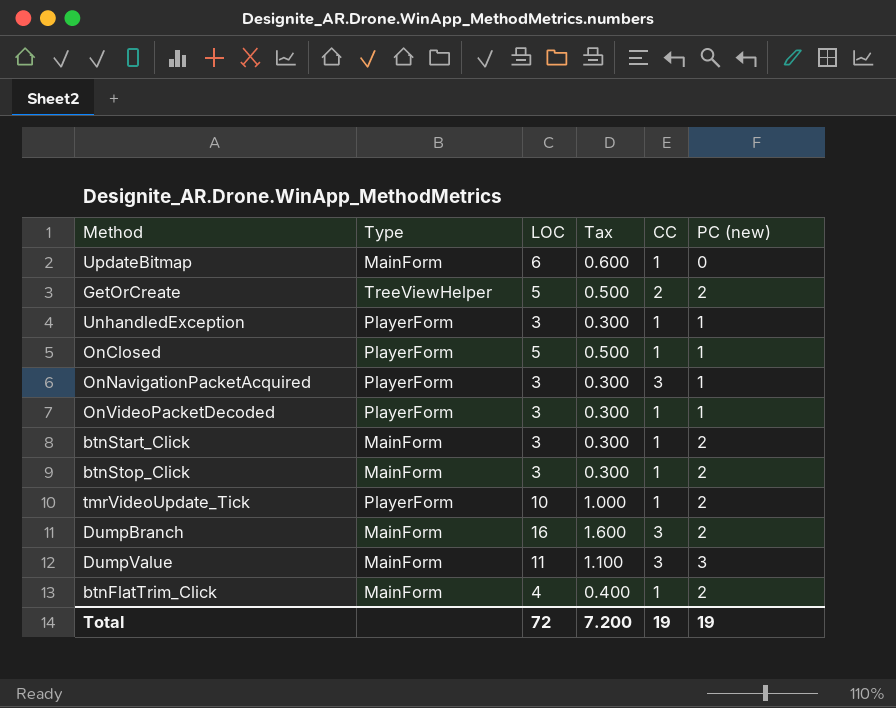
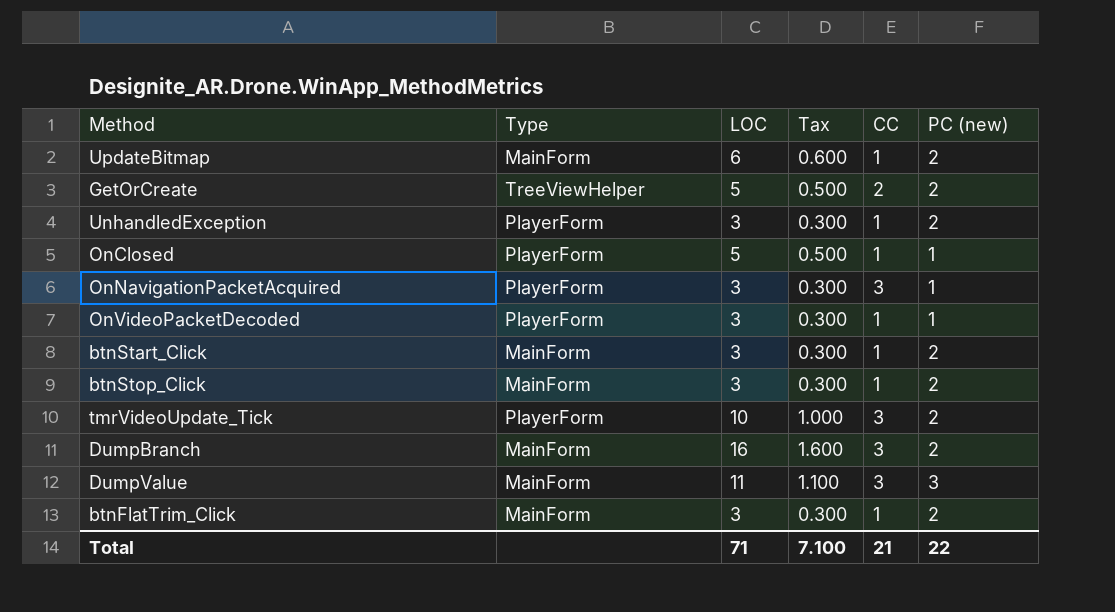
UpdateBitmap | PC (new): 0 -> 2
UnhandledException | PC (new): 1 -> 2
tmrVideoUpdate_Tick | CC: 1 -> 3
btnFlatTrim_Click | LOC: 4 -> 3
btnFlatTrim_Click | Tax: 0.400 -> 0.300
Total | LOC: 72 -> 71
Total | Tax: 7.200 -> 7.100
Total | CC: 19 -> 21
Total | PC (new): 19 -> 22

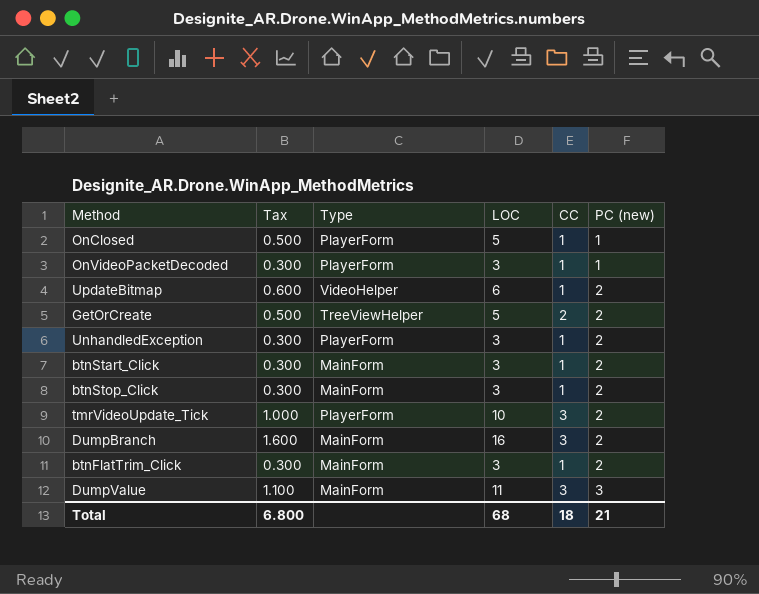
row order: none -> PC (new) ascending
column Tax | position: 4 -> 2
row OnNavigationPacketAcquired: PlayerForm | 3 | 0.300 | 3 | 1 -> none
UpdateBitmap | Type: MainForm -> VideoHelper
Total | Tax: 7.100 -> 6.800
Total | LOC: 71 -> 68
Total | CC: 21 -> 18
Total | PC (new): 22 -> 21

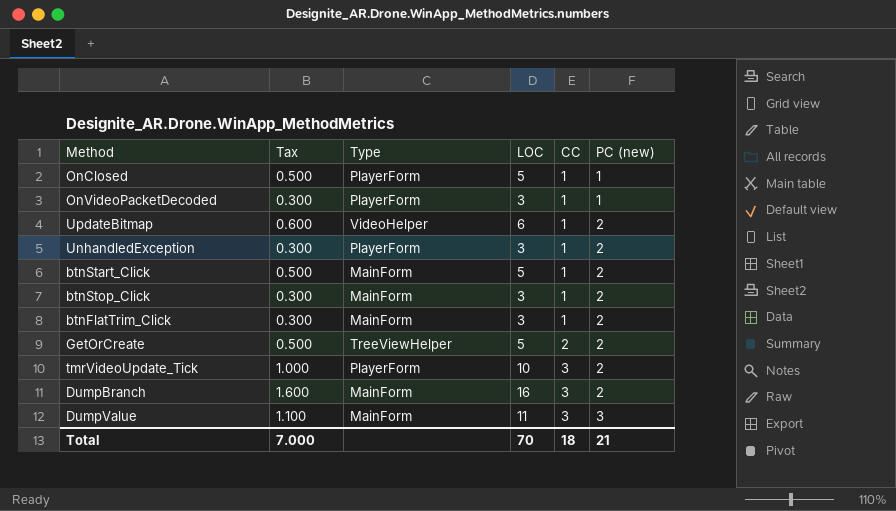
row order: PC (new) ascending -> CC ascending
btnStart_Click | Tax: 0.300 -> 0.500
btnStart_Click | LOC: 3 -> 5
Total | Tax: 6.800 -> 7.000
Total | LOC: 68 -> 70

